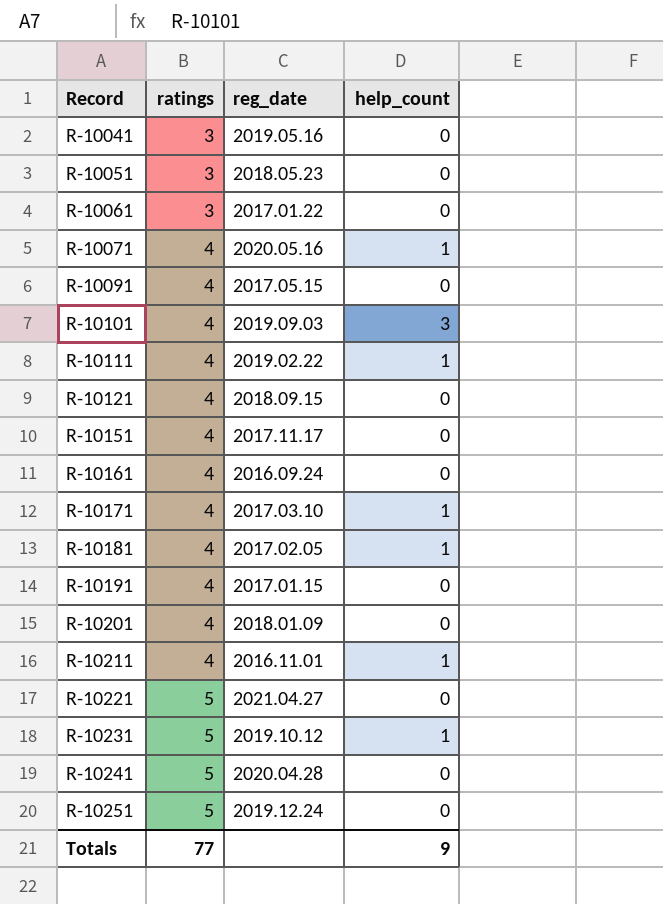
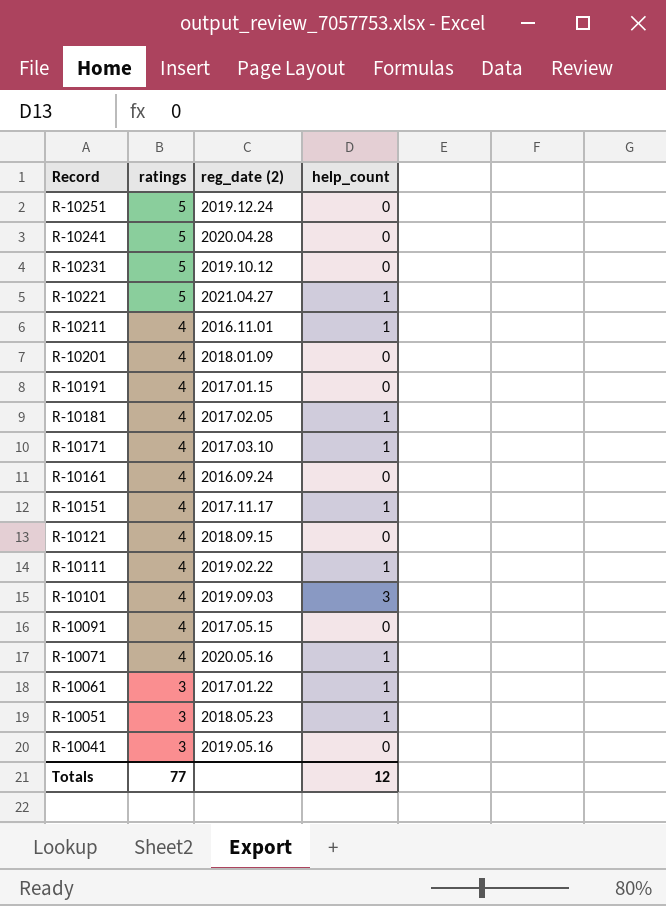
row order: Record ascending -> Record descending
column name: reg_date -> reg_date (2)
R-10231 | help_count: 1 -> 0
R-10221 | help_count: 0 -> 1
R-10151 | help_count: 0 -> 1
R-10061 | help_count: 0 -> 1
R-10051 | help_count: 0 -> 1
Totals | help_count: 9 -> 12

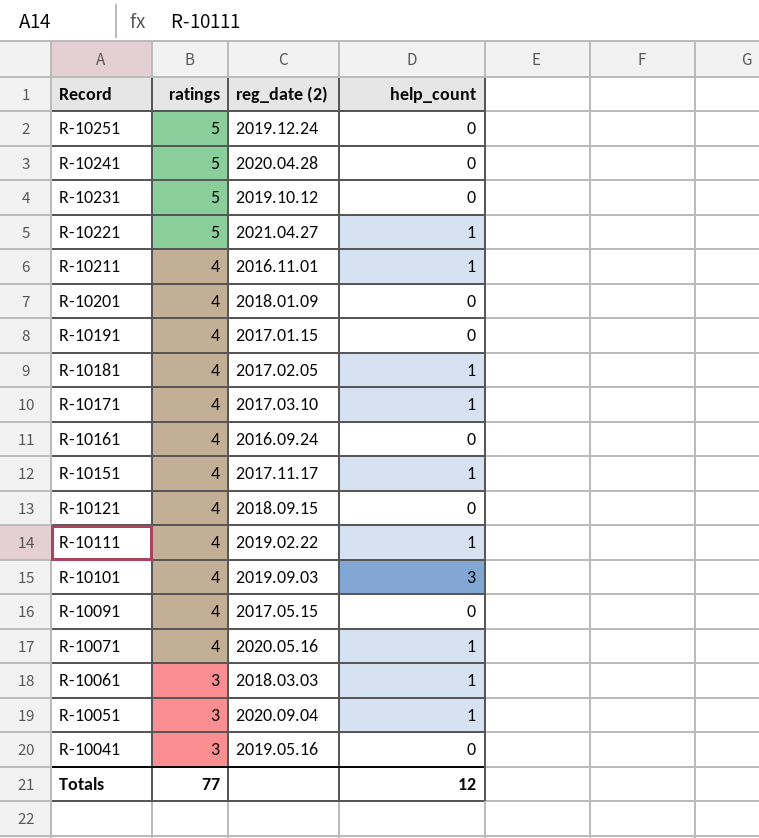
R-10061 | reg_date (2): 2017.01.22 -> 2018.03.03
R-10051 | reg_date (2): 2018.05.23 -> 2020.09.04

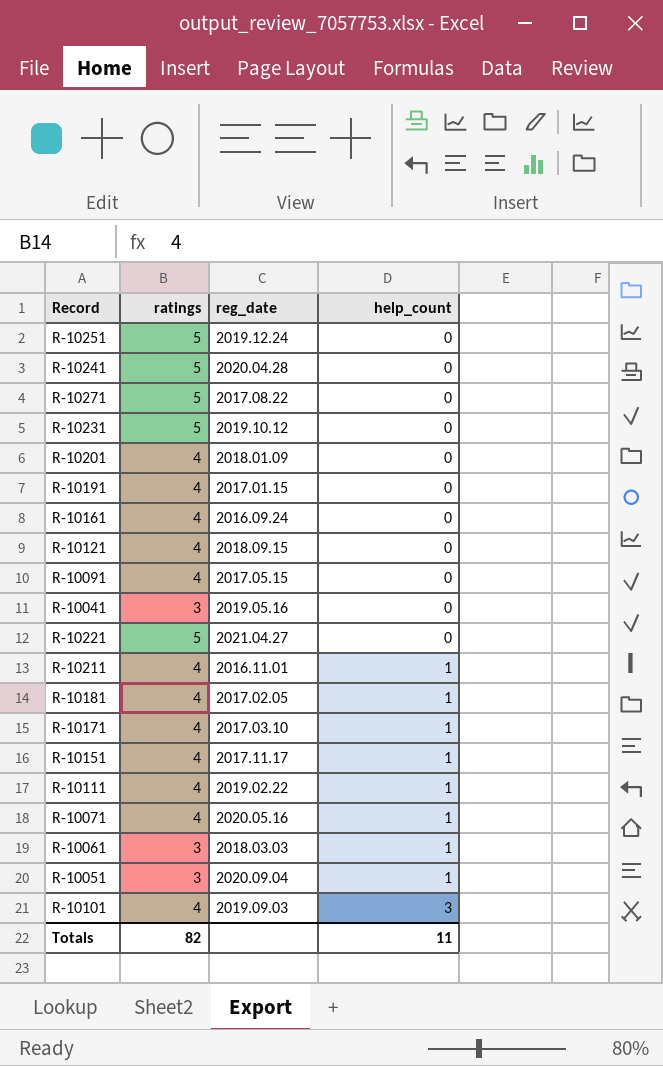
row order: Record descending -> help_count ascending
column name: reg_date (2) -> reg_date
row R-10271: none -> 5 | 2017.08.22 | 0
R-10221 | help_count: 1 -> 0
Totals | ratings: 77 -> 82
Totals | help_count: 12 -> 11

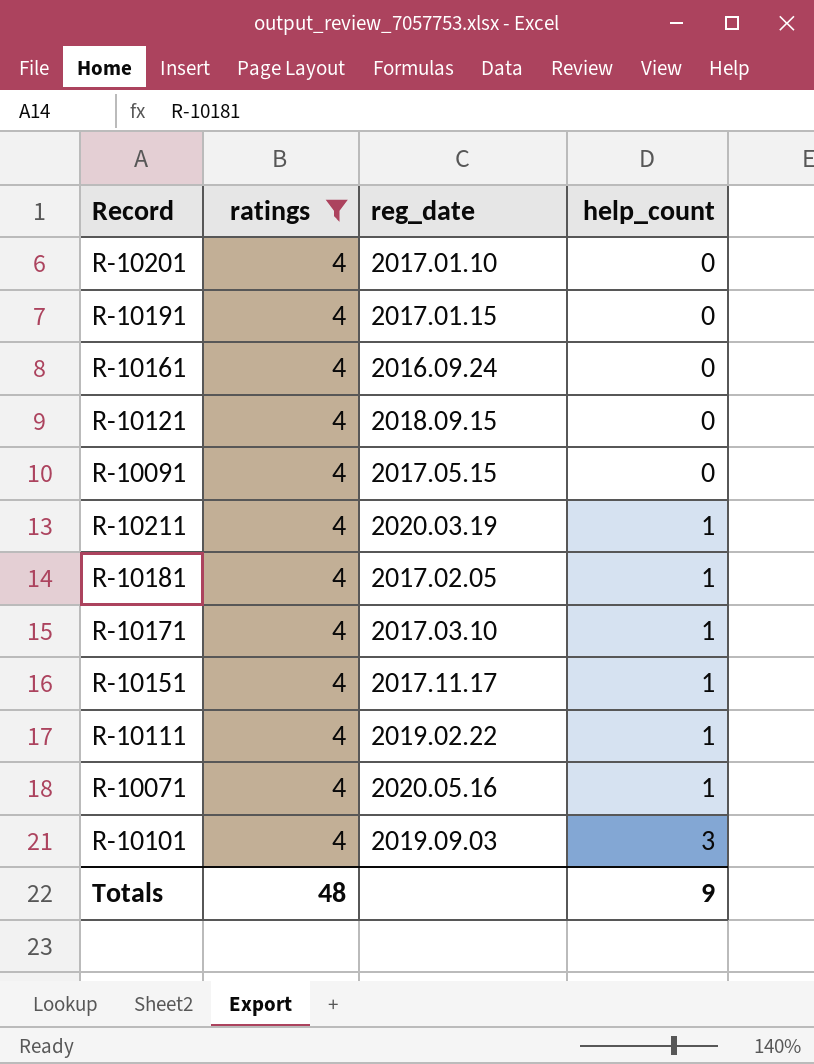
filter: none -> ratings = 4
R-10201 | reg_date: 2018.01.09 -> 2017.01.10
R-10211 | reg_date: 2016.11.01 -> 2020.03.19
Totals | ratings: 82 -> 48
Totals | help_count: 11 -> 9

